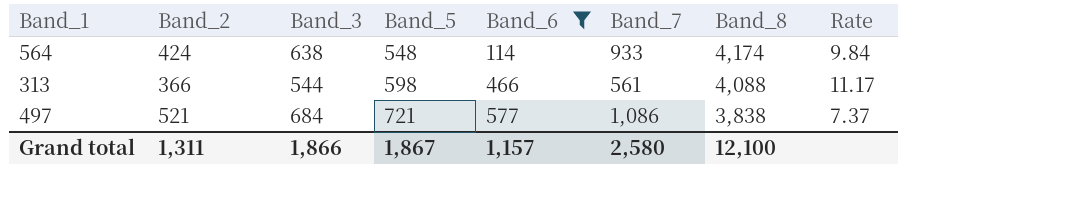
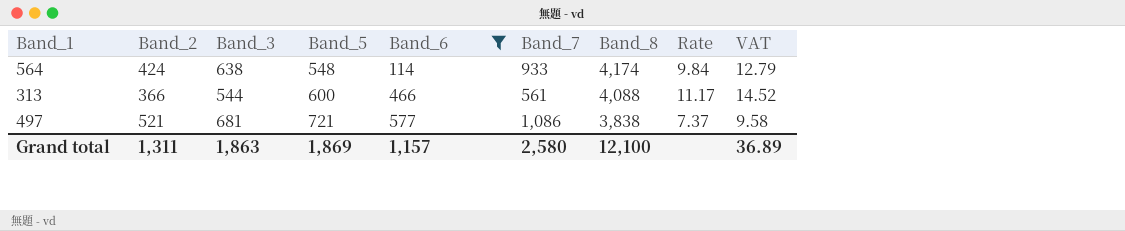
column VAT | formula: none -> [Rate] * 1.3
313 | Band_5: 598 -> 600
497 | Band_3: 684 -> 681
Grand total | Band_3: 1,866 -> 1,863
Grand total | Band_5: 1,867 -> 1,869

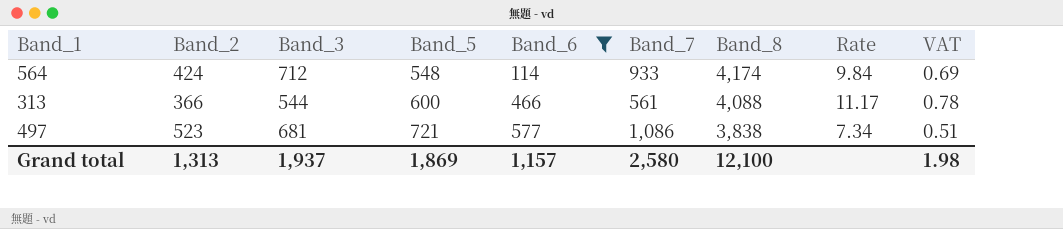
column VAT | formula: [Rate] * 1.3 -> [Rate] * 0.07
564 | Band_3: 638 -> 712
497 | Band_2: 521 -> 523
497 | Rate: 7.37 -> 7.34
Grand total | Band_2: 1,311 -> 1,313
Grand total | Band_3: 1,863 -> 1,937
Grand total | VAT: 36.89 -> 1.98

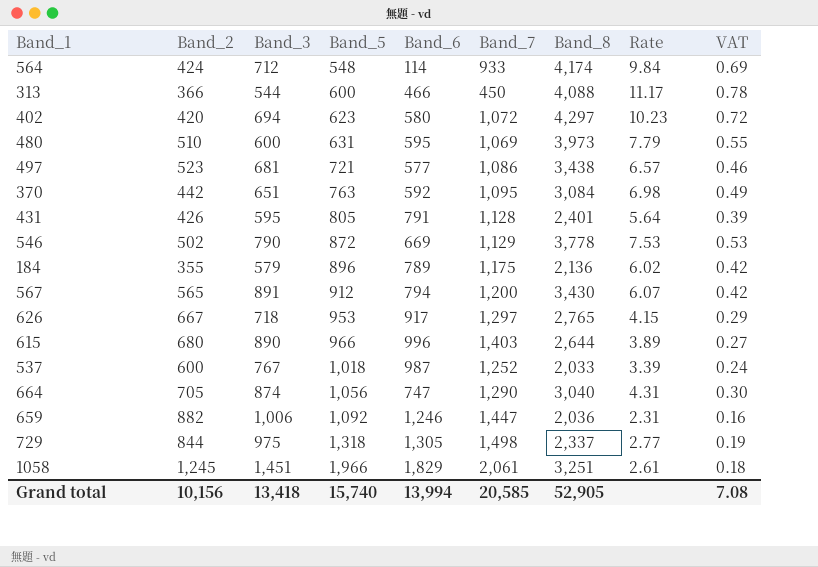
filter: Band_6 <= 577 -> none
313 | Band_7: 561 -> 450
497 | Band_8: 3,838 -> 3,438
497 | Rate: 7.34 -> 6.57
497 | VAT: 0.51 -> 0.46
Grand total | Band_2: 1,313 -> 10,156
Grand total | Band_3: 1,937 -> 13,418
Grand total | Band_5: 1,869 -> 15,740
Grand total | Band_6: 1,157 -> 13,994
Grand total | Band_7: 2,580 -> 20,585
Grand total | Band_8: 12,100 -> 52,905
Grand total | VAT: 1.98 -> 7.08

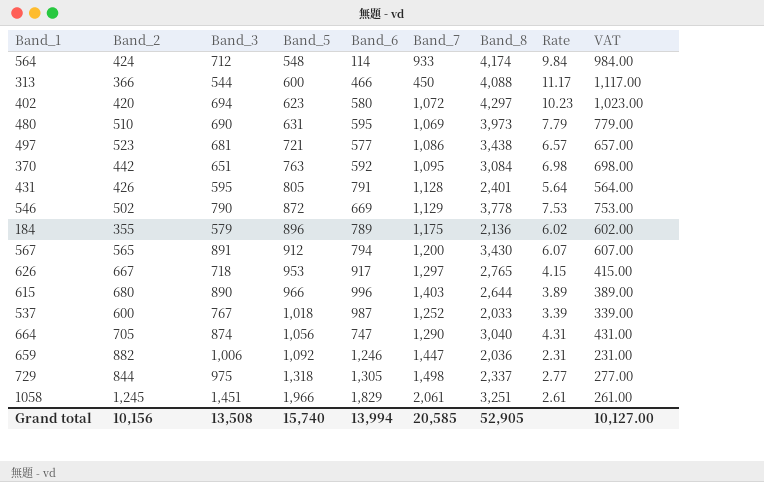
column VAT | formula: [Rate] * 0.07 -> [Rate] * 100
480 | Band_3: 600 -> 690
Grand total | Band_3: 13,418 -> 13,508
Grand total | VAT: 7.08 -> 10,127.00

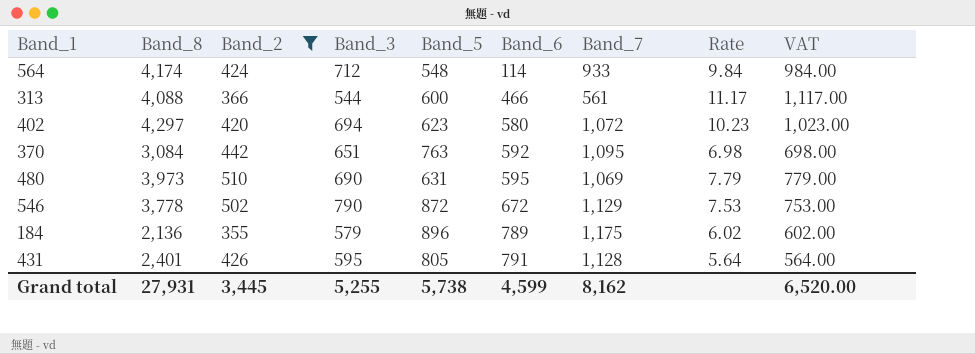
filter: none -> Band_2 <= 510
row order: Band_5 ascending -> Band_6 ascending
column Band_8 | position: 7 -> 2
313 | Band_7: 450 -> 561
546 | Band_6: 669 -> 672
Grand total | Band_8: 52,905 -> 27,931
Grand total | Band_2: 10,156 -> 3,445
Grand total | Band_3: 13,508 -> 5,255
Grand total | Band_5: 15,740 -> 5,738
Grand total | Band_6: 13,994 -> 4,599
Grand total | Band_7: 20,585 -> 8,162
Grand total | VAT: 10,127.00 -> 6,520.00

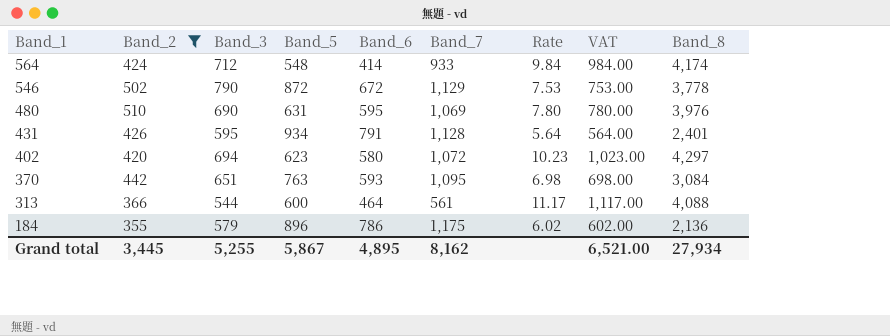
row order: Band_6 ascending -> Band_1 descending
column Band_8 | position: 2 -> 9
564 | Band_6: 114 -> 414
480 | Rate: 7.79 -> 7.80
480 | VAT: 779.00 -> 780.00
480 | Band_8: 3,973 -> 3,976
431 | Band_5: 805 -> 934
370 | Band_6: 592 -> 593
313 | Band_6: 466 -> 464
184 | Band_6: 789 -> 786
Grand total | Band_5: 5,738 -> 5,867
Grand total | Band_6: 4,599 -> 4,895
Grand total | VAT: 6,520.00 -> 6,521.00
Grand total | Band_8: 27,931 -> 27,934

